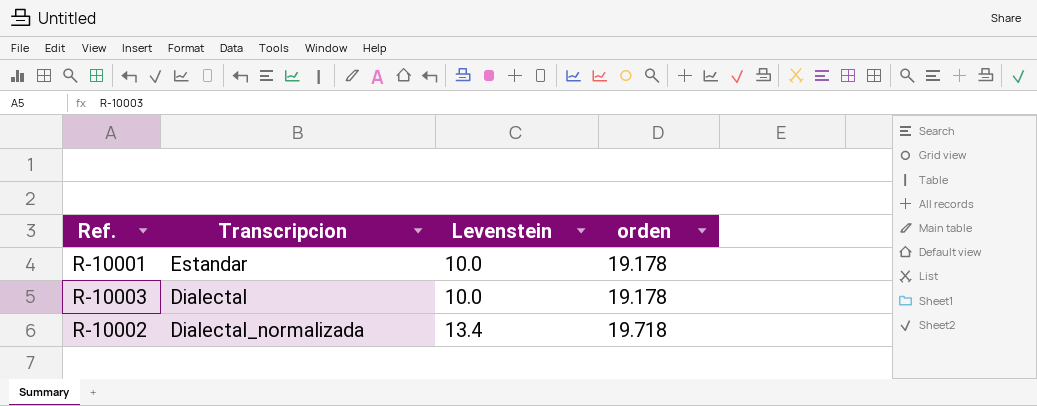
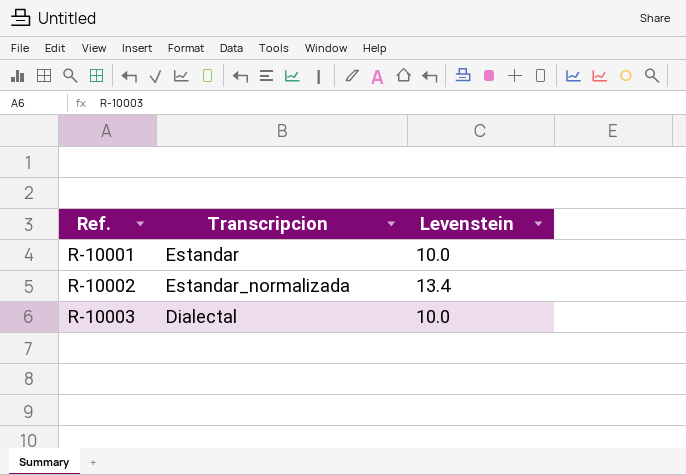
row order: Levenstein ascending -> Ref. ascending
column orden | position: 4 -> none
R-10002 | Transcripcion: Dialectal_normalizada -> Estandar_normalizada

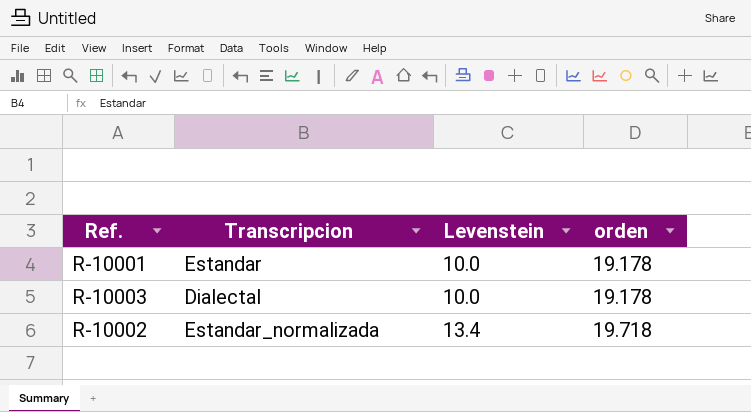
row order: Ref. ascending -> Levenstein ascending
column orden | position: none -> 4

